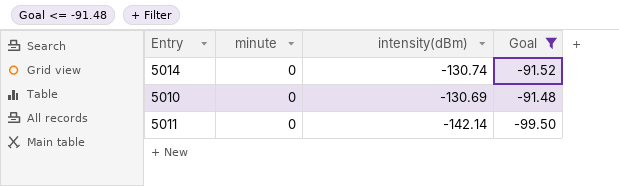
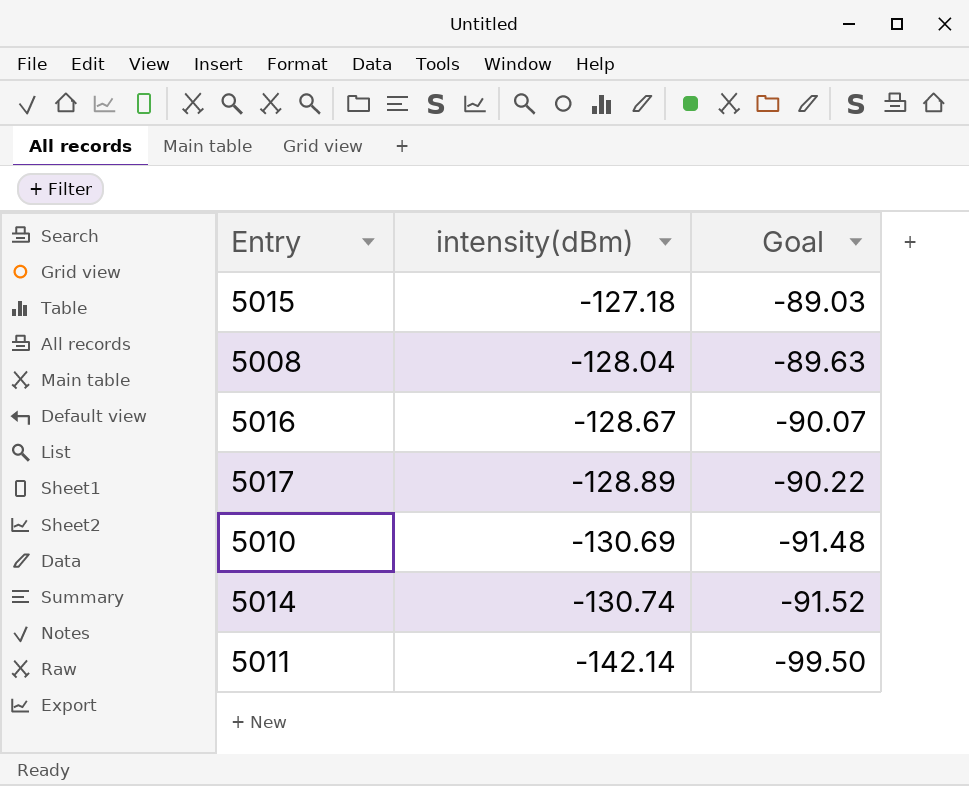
filter: Goal <= -91.48 -> none
row order: none -> intensity(dBm) descending
column minute | position: 2 -> none

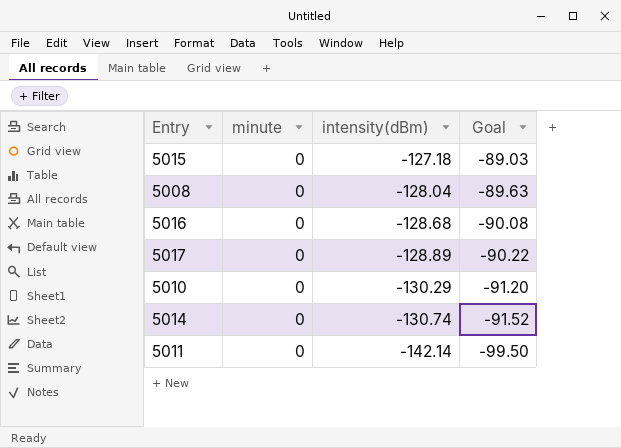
column minute | position: none -> 2
5016 | intensity(dBm): -128.67 -> -128.68
5016 | Goal: -90.07 -> -90.08
5010 | intensity(dBm): -130.69 -> -130.29
5010 | Goal: -91.48 -> -91.20

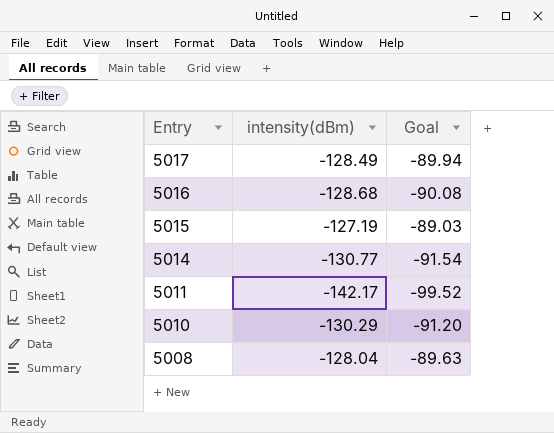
row order: intensity(dBm) descending -> Entry descending
column minute | position: 2 -> none
5017 | intensity(dBm): -128.89 -> -128.49
5017 | Goal: -90.22 -> -89.94
5015 | intensity(dBm): -127.18 -> -127.19
5014 | intensity(dBm): -130.74 -> -130.77
5014 | Goal: -91.52 -> -91.54
5011 | intensity(dBm): -142.14 -> -142.17
5011 | Goal: -99.50 -> -99.52

